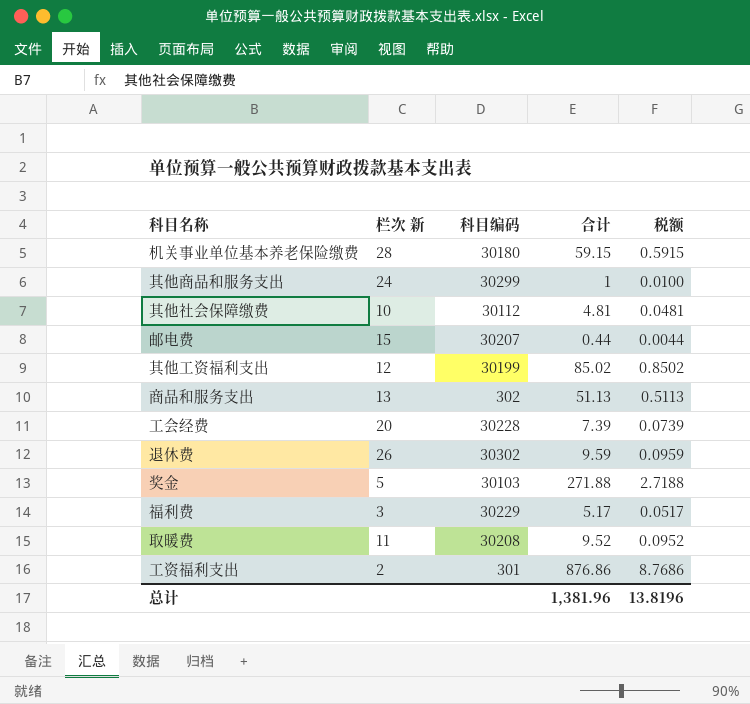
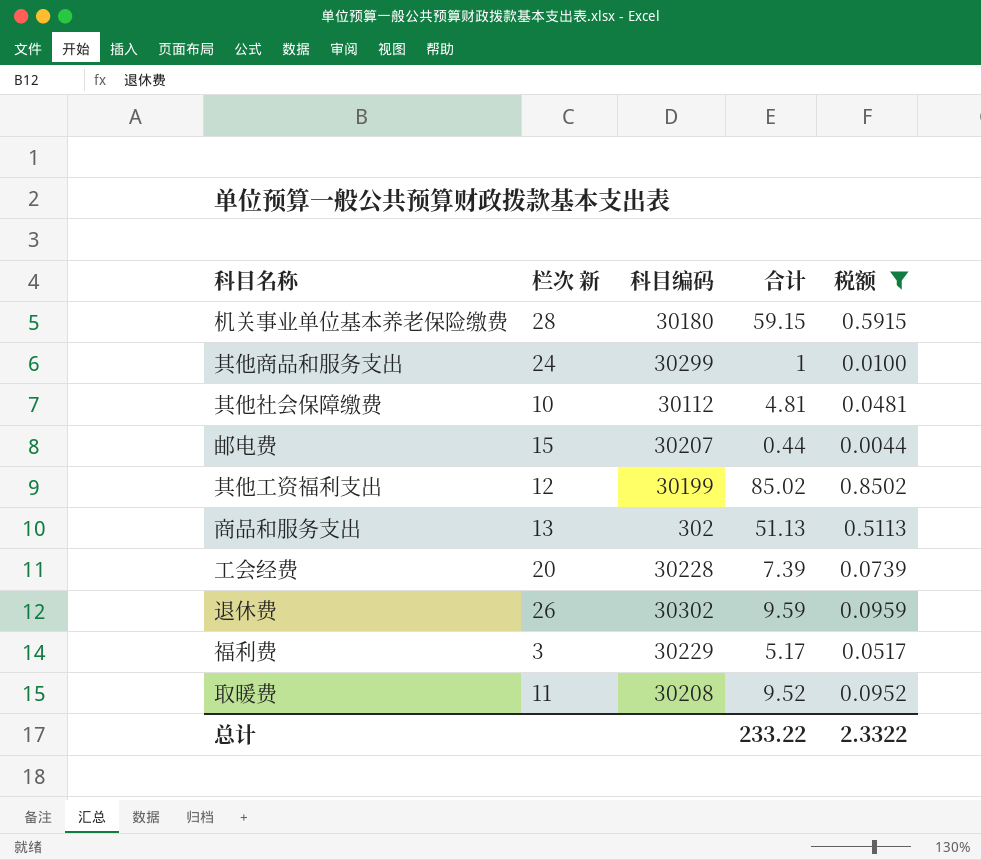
filter: none -> 税额 <= 0.8502
总计 | 合计: 1,381.96 -> 233.22
总计 | 税额: 13.8196 -> 2.3322

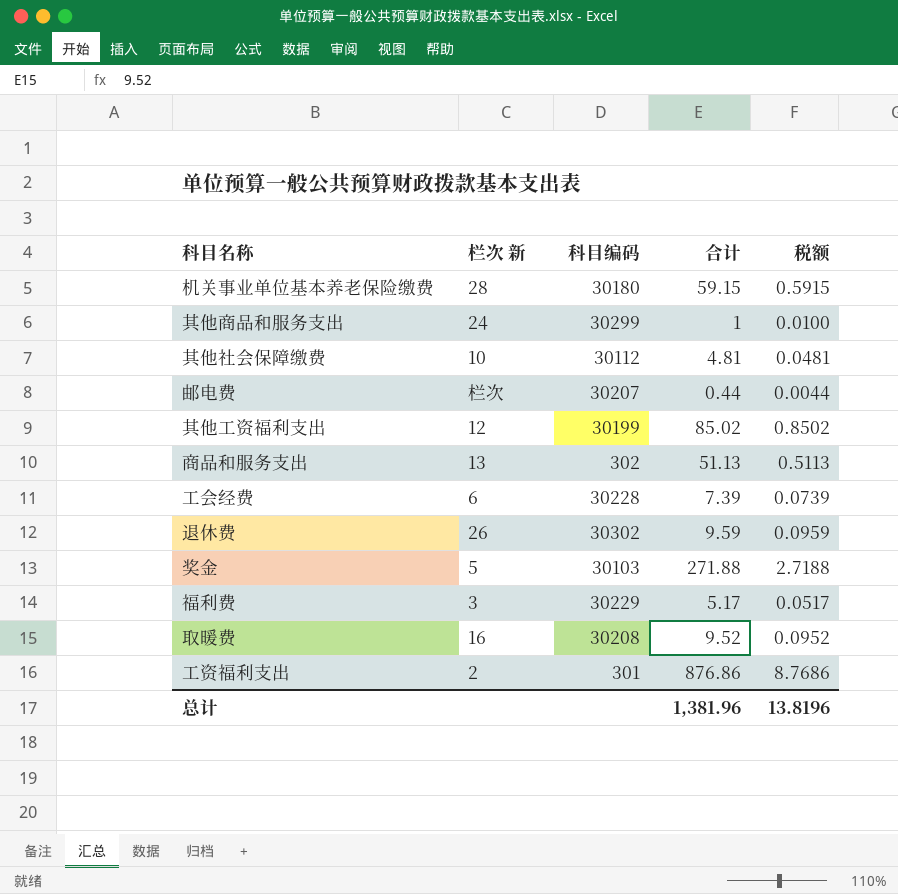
filter: 税额 <= 0.8502 -> none
邮电费 | 栏次 新: 15 -> 栏次
工会经费 | 栏次 新: 20 -> 6
取暖费 | 栏次 新: 11 -> 16
总计 | 合计: 233.22 -> 1,381.96
总计 | 税额: 2.3322 -> 13.8196

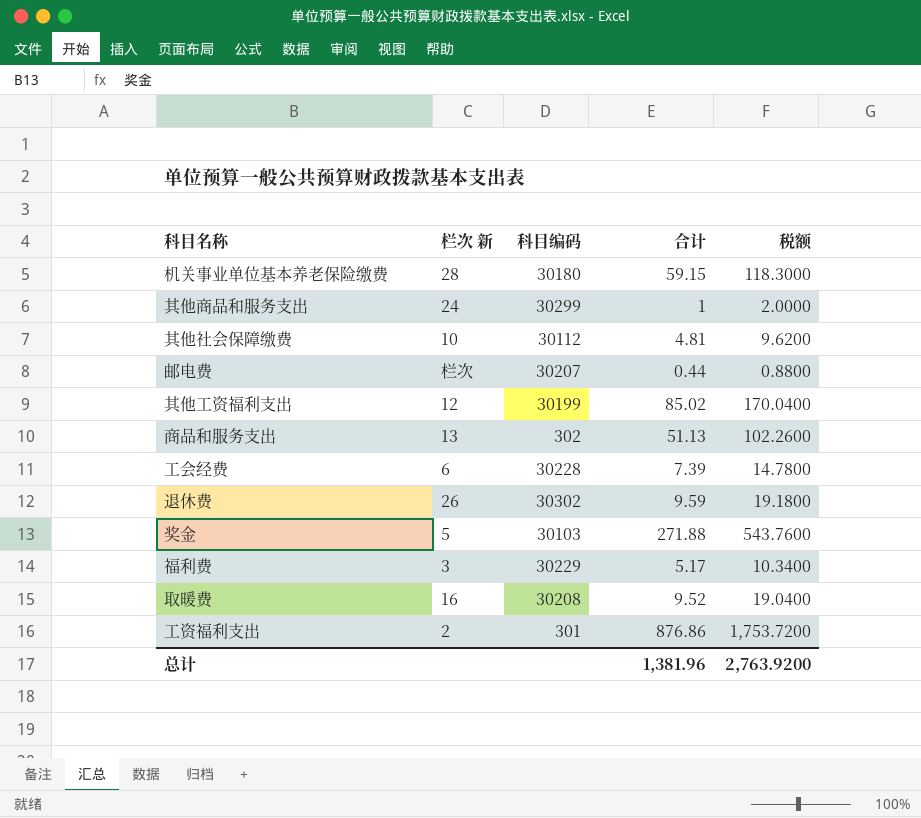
column 税额 | formula: [合计] * 0.01 -> [合计] * 2
总计 | 税额: 13.8196 -> 2,763.9200

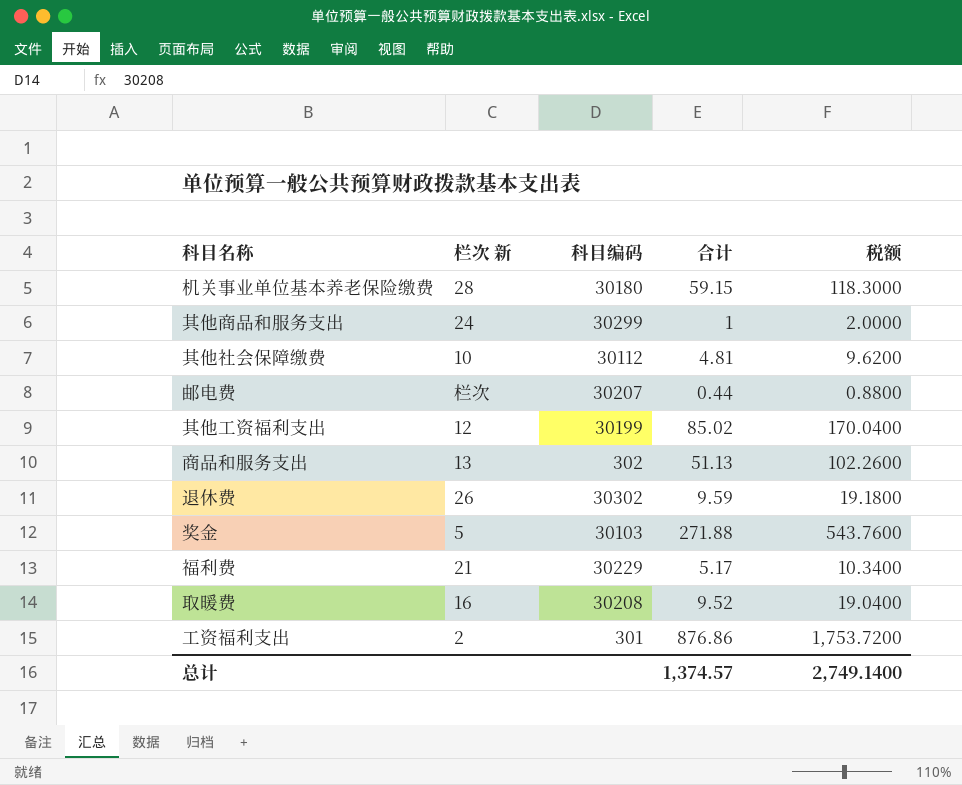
row 工会经费: 6 | 30228 | 7.39 | 14.7800 -> none
福利费 | 栏次 新: 3 -> 21
总计 | 合计: 1,381.96 -> 1,374.57
总计 | 税额: 2,763.9200 -> 2,749.1400

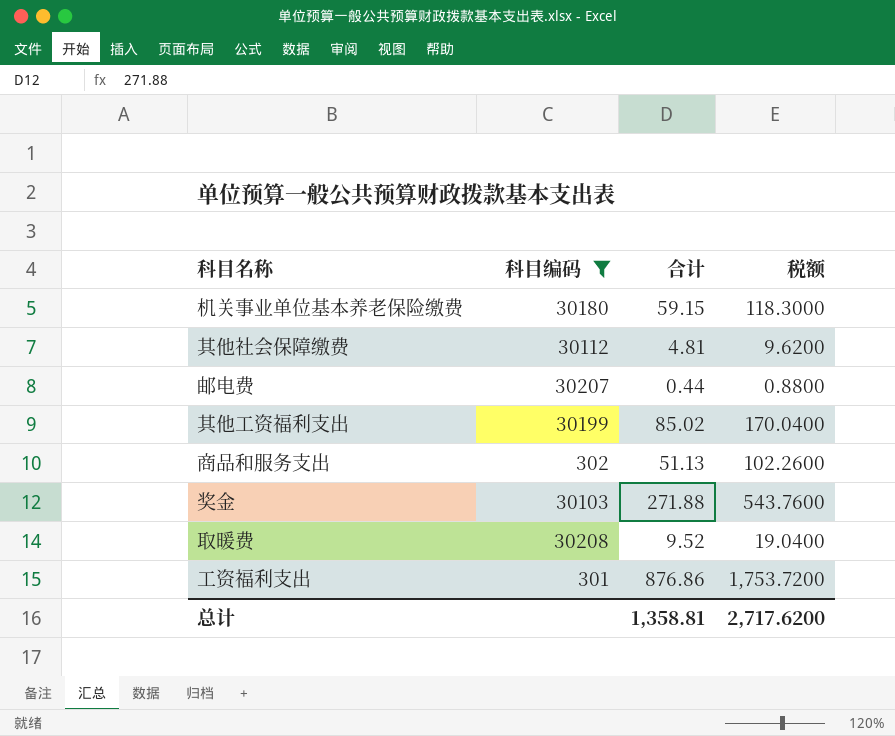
filter: none -> 科目编码 <= 30208
column 栏次 新 | position: 2 -> none
总计 | 合计: 1,374.57 -> 1,358.81
总计 | 税额: 2,749.1400 -> 2,717.6200

